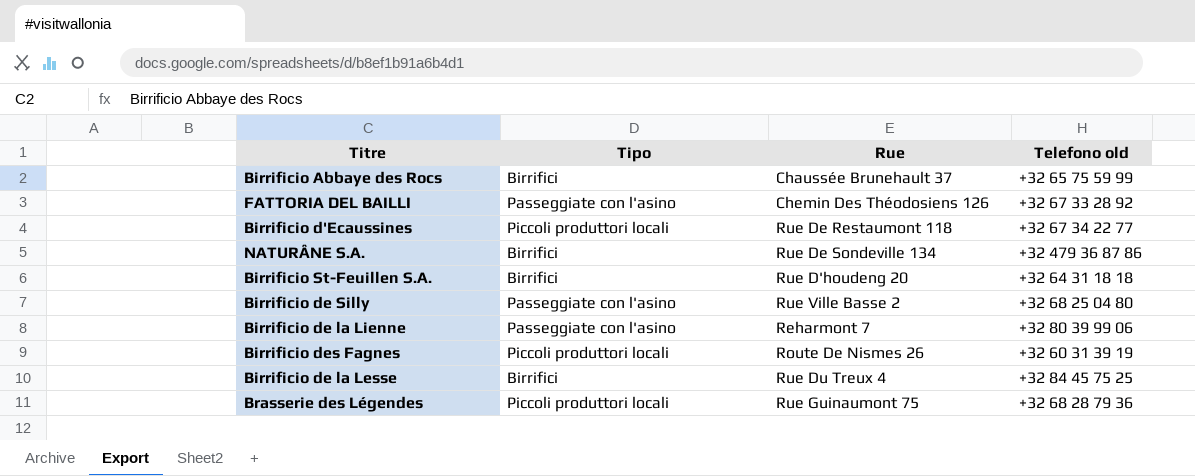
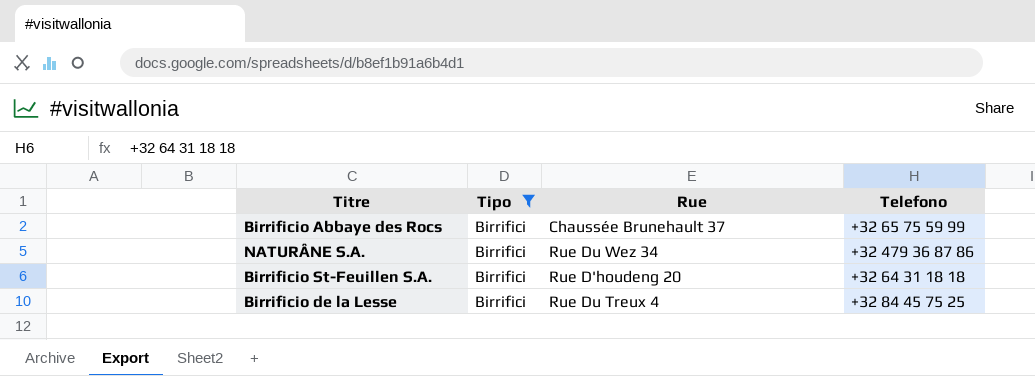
filter: none -> Tipo = Birrifici
column name: Telefono old -> Telefono
NATURÂNE S.A. | Rue: Rue De Sondeville 134 -> Rue Du Wez 34

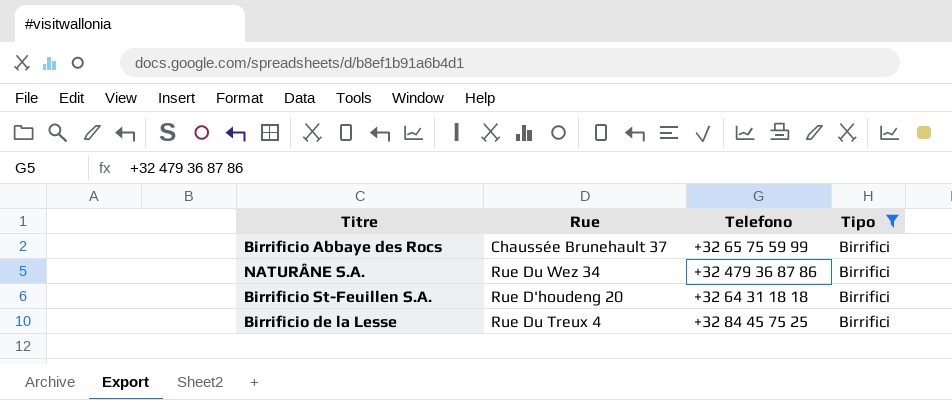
column Tipo | position: 2 -> 4

